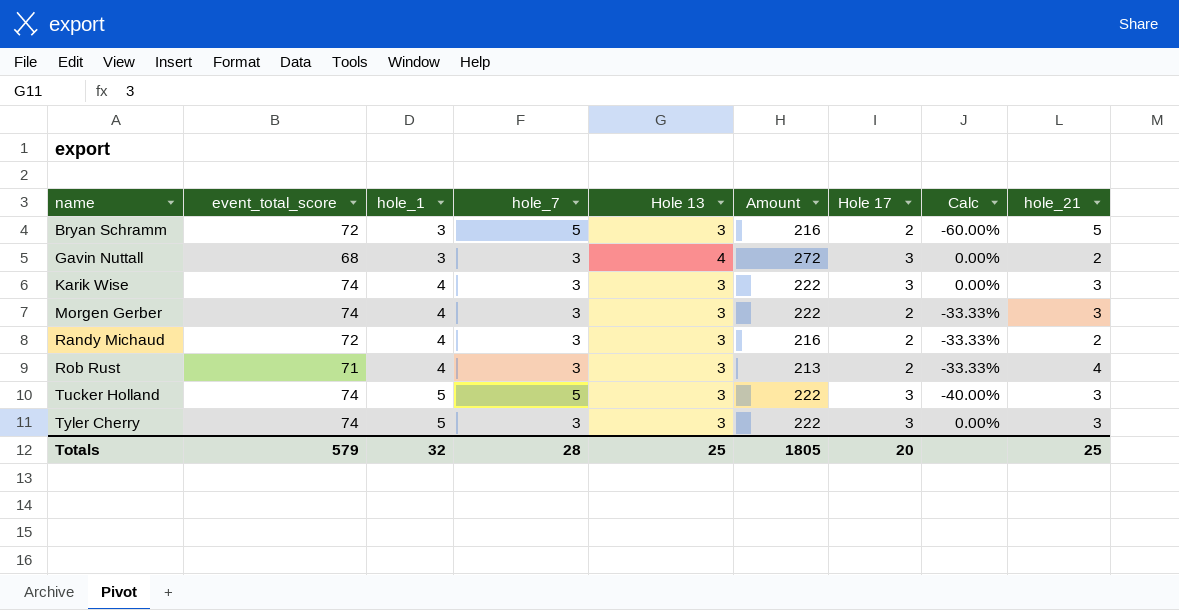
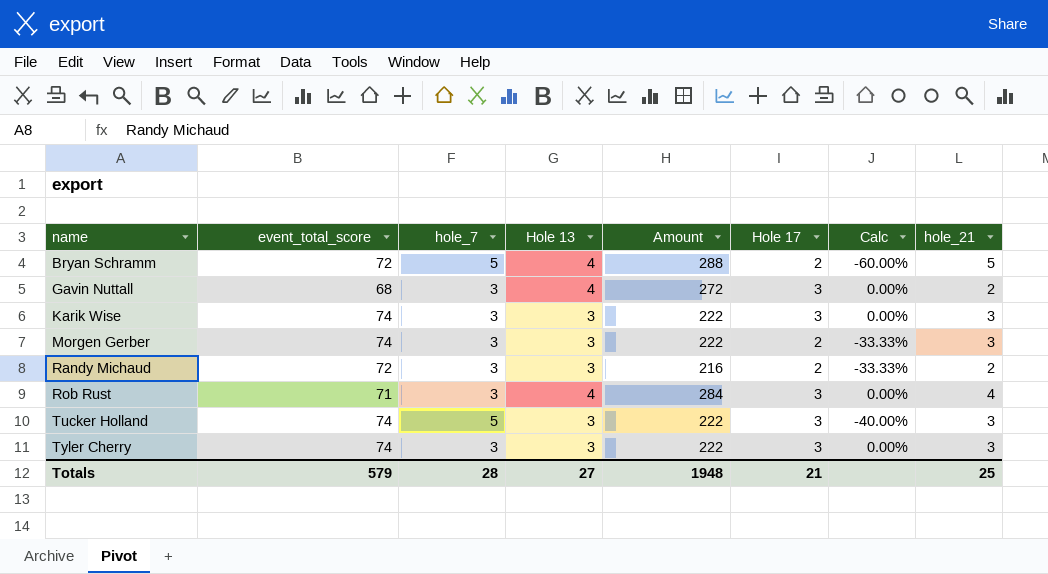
column hole_1 | position: 3 -> none
Bryan Schramm | Hole 13: 3 -> 4
Bryan Schramm | Amount: 216 -> 288
Rob Rust | Hole 13: 3 -> 4
Rob Rust | Amount: 213 -> 284
Rob Rust | Hole 17: 2 -> 3
Rob Rust | Calc: -33.33% -> 0.00%
Totals | Hole 13: 25 -> 27
Totals | Amount: 1805 -> 1948
Totals | Hole 17: 20 -> 21

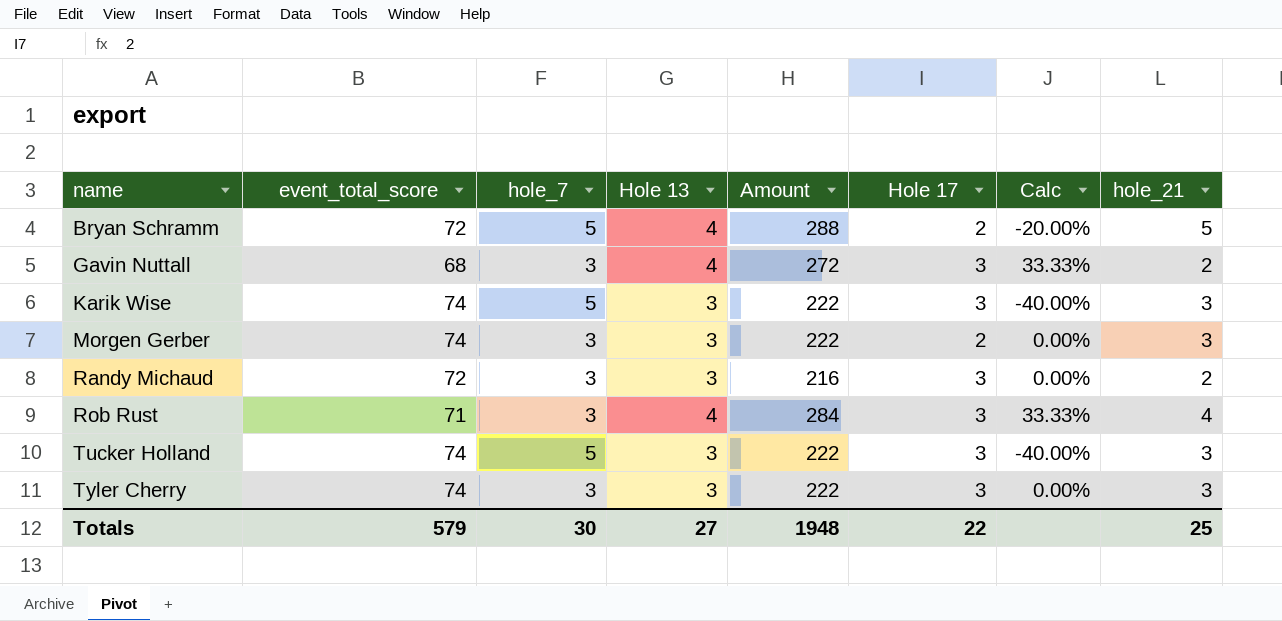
column Calc | formula: ([Hole 17] - [hole_7]) / [hole_7] -> ([Hole 13] - [hole_7]) / [hole_7]
Karik Wise | hole_7: 3 -> 5
Randy Michaud | Hole 17: 2 -> 3
Totals | hole_7: 28 -> 30
Totals | Hole 17: 21 -> 22

